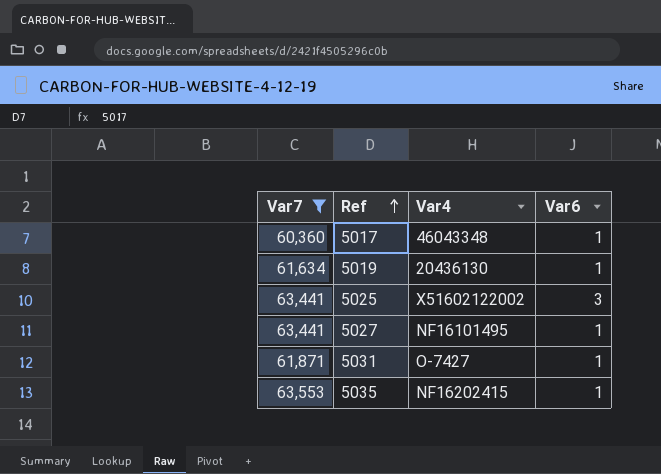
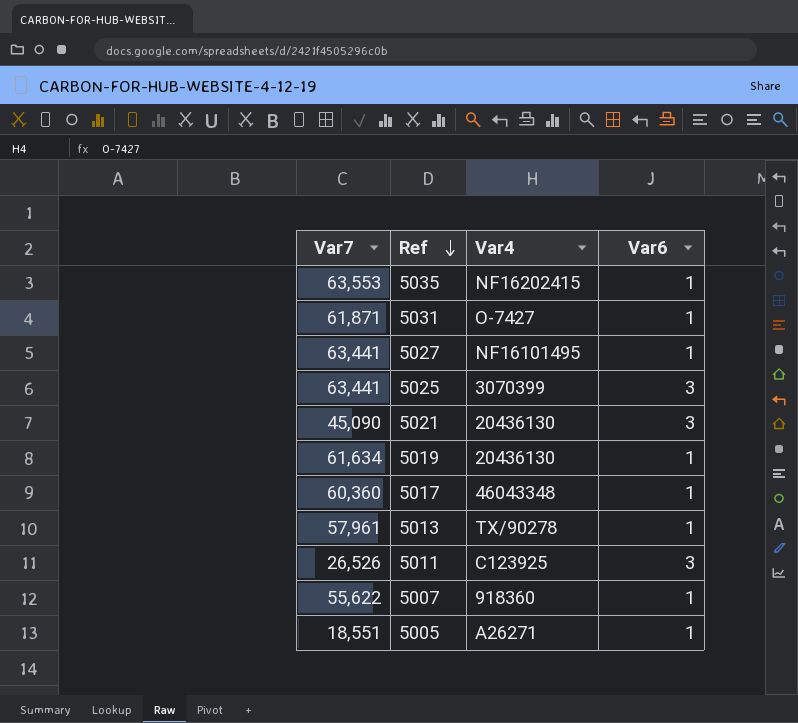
filter: Var7 >= 60,360 -> none
row order: Ref ascending -> Ref descending
5025 | Var4: X51602122002 -> 3070399

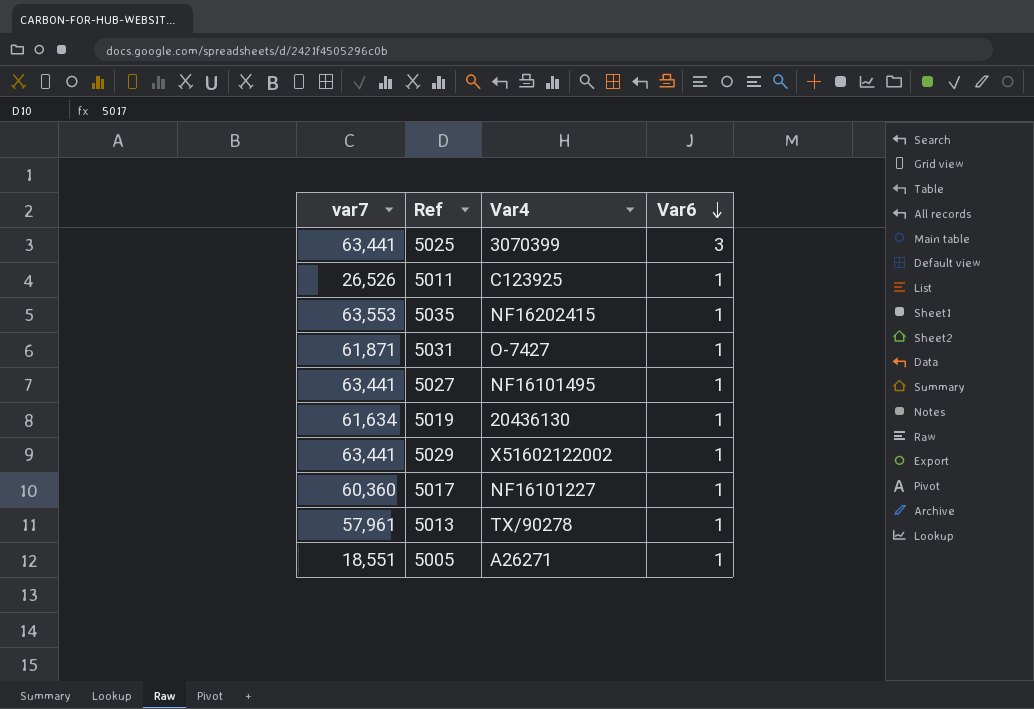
row order: Ref descending -> Var6 descending
column name: Var7 -> var7
row 5021: 45,090 | 20436130 | 3 -> none
row 5007: 55,622 | 918360 | 1 -> none
5011 | Var6: 3 -> 1
row 5029: none -> 63,441 | X51602122002 | 1
5017 | Var4: 46043348 -> NF16101227

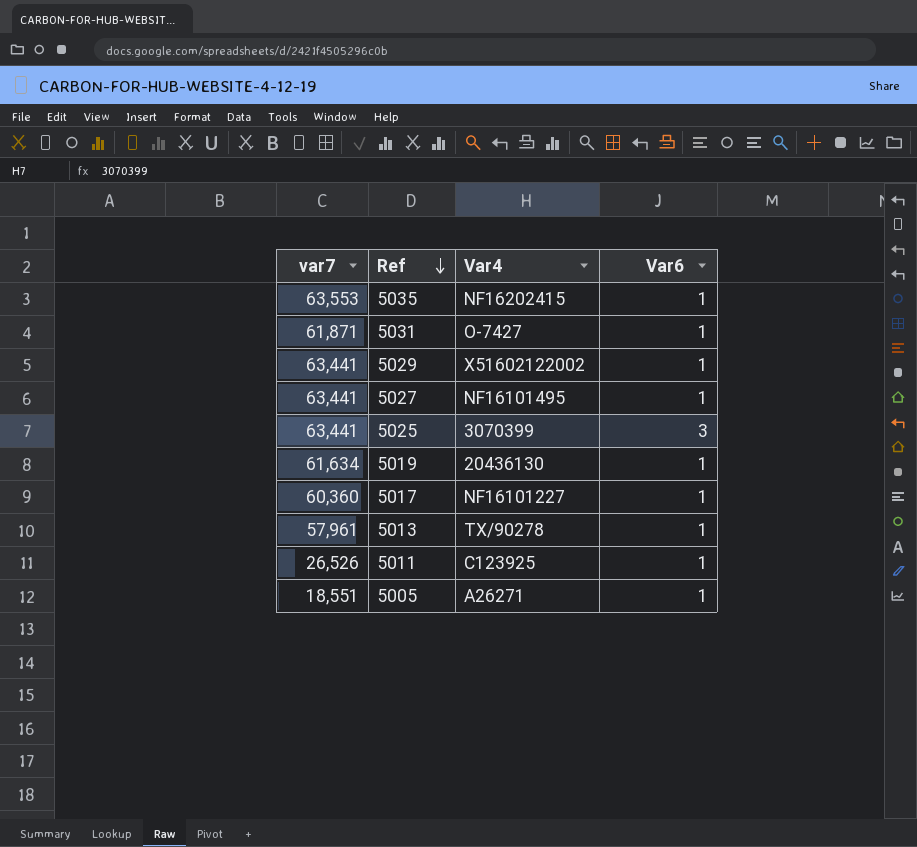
row order: Var6 descending -> Ref descending

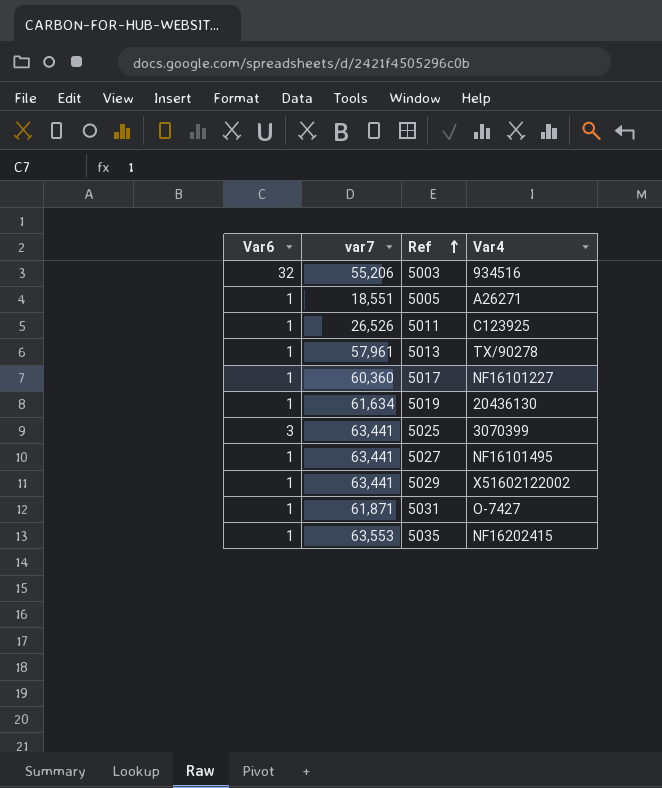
row order: Ref descending -> Ref ascending
column Var6 | position: 4 -> 1
row 5003: none -> 32 | 55,206 | 934516

